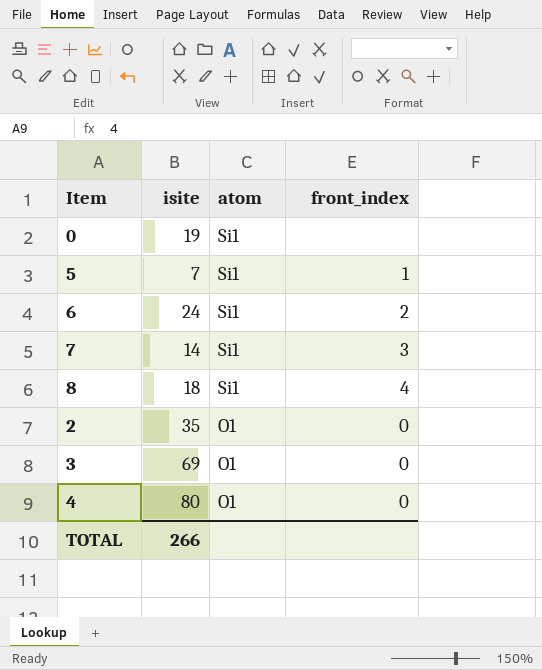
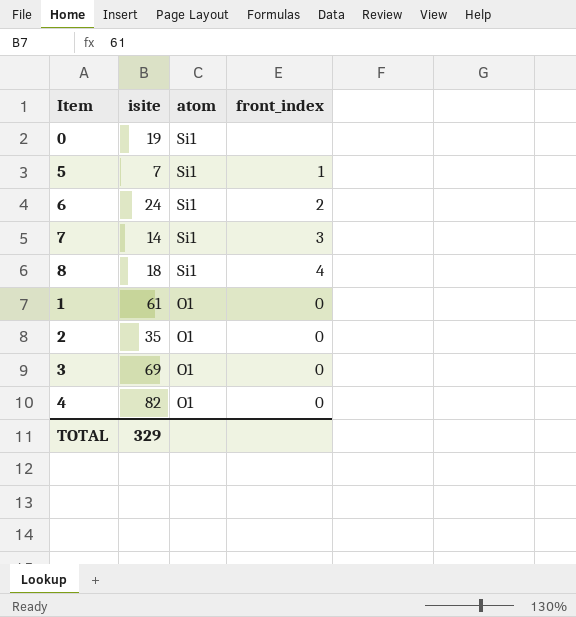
row 1: none -> 61 | O1 | 0
4 | isite: 80 -> 82
TOTAL | isite: 266 -> 329

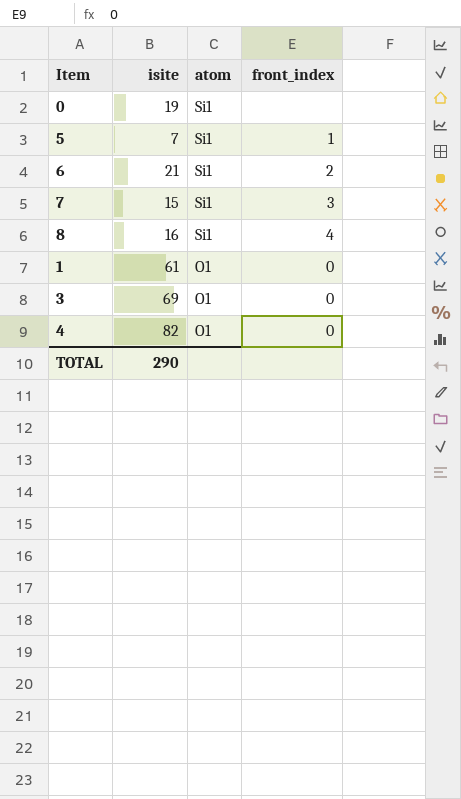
row 2: 35 | O1 | 0 -> none
6 | isite: 24 -> 21
7 | isite: 14 -> 15
8 | isite: 18 -> 16
TOTAL | isite: 329 -> 290

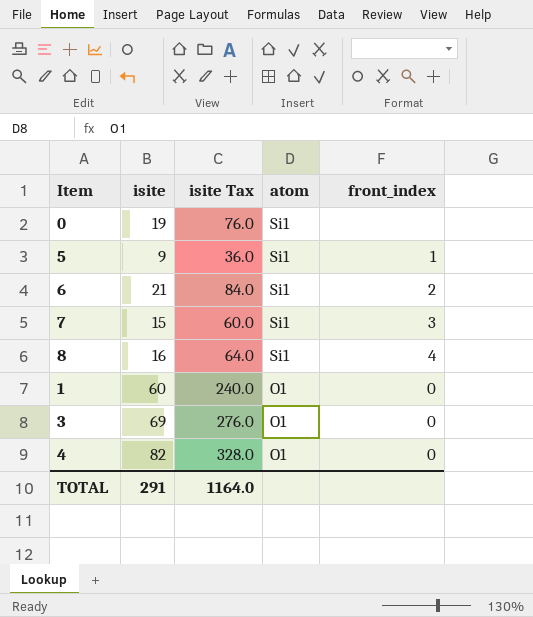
column isite Tax | formula: none -> [isite] * 4
5 | isite: 7 -> 9
1 | isite: 61 -> 60
TOTAL | isite: 290 -> 291

